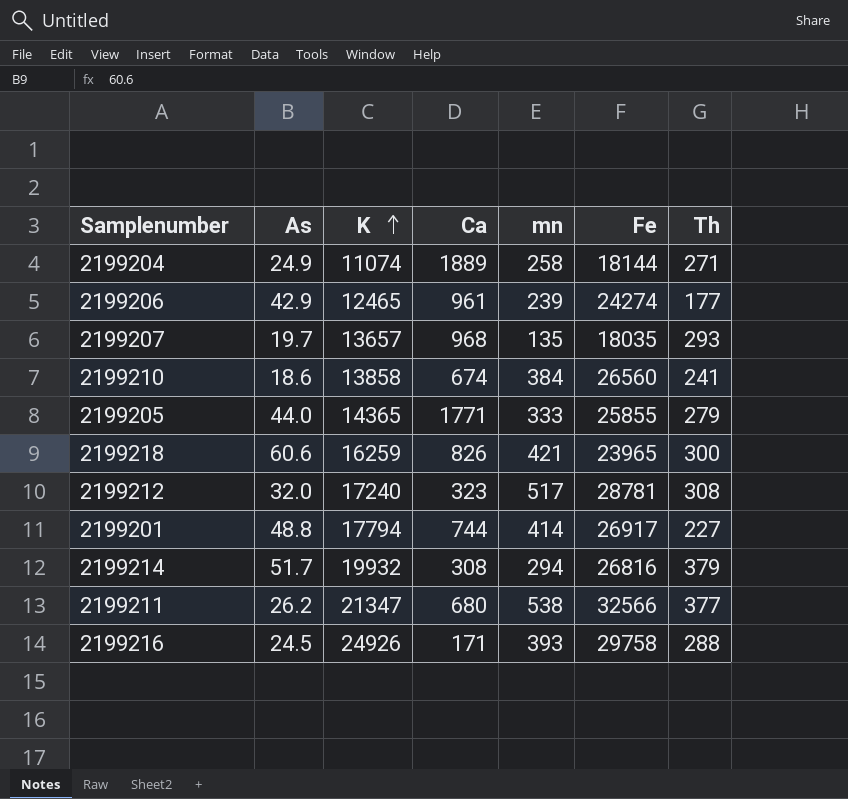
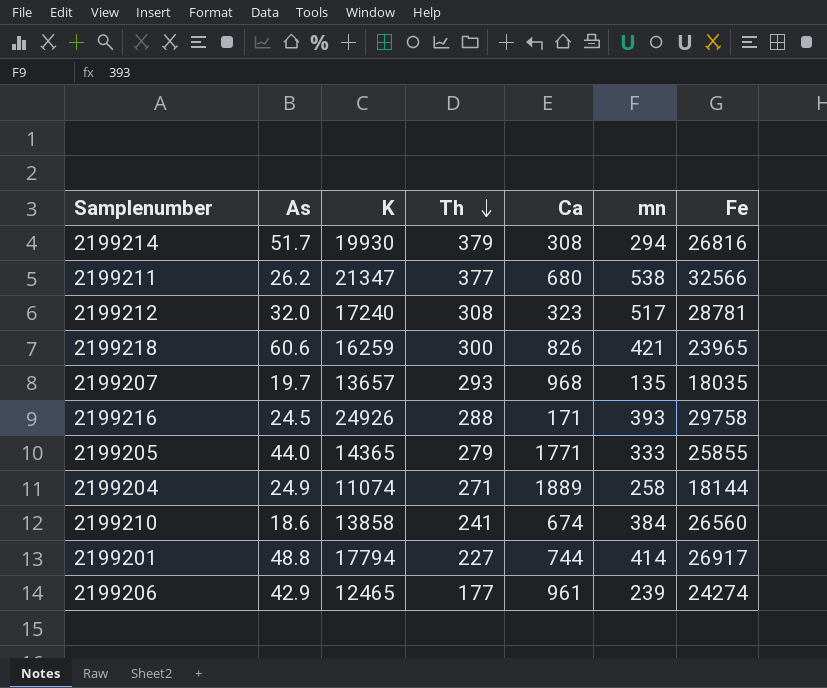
row order: K ascending -> Th descending
column Th | position: 7 -> 4
2199214 | K: 19932 -> 19930

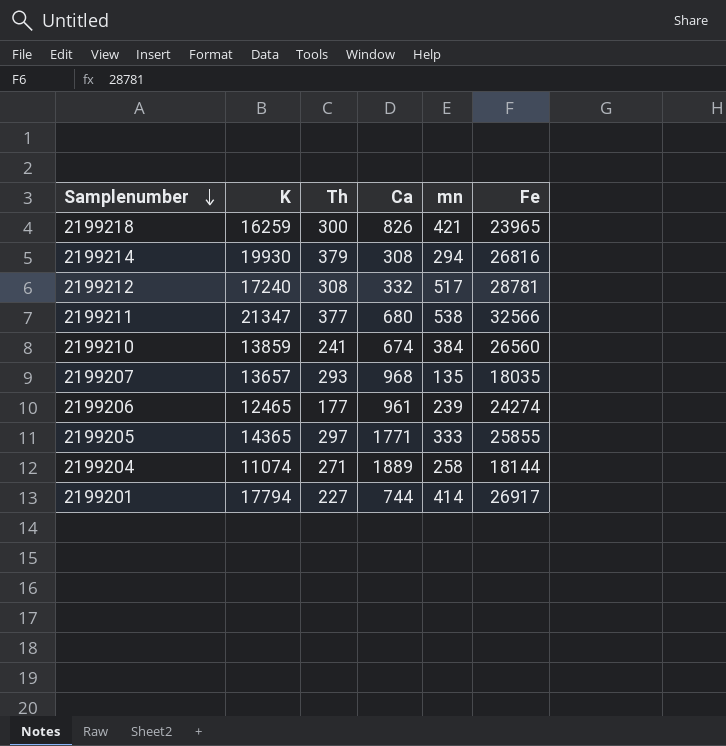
row order: Th descending -> Samplenumber descending
column As | position: 2 -> none
row 2199216: 24.5 | 24926 | 288 | 171 | 393 | 29758 -> none
2199212 | Ca: 323 -> 332
2199210 | K: 13858 -> 13859
2199205 | Th: 279 -> 297

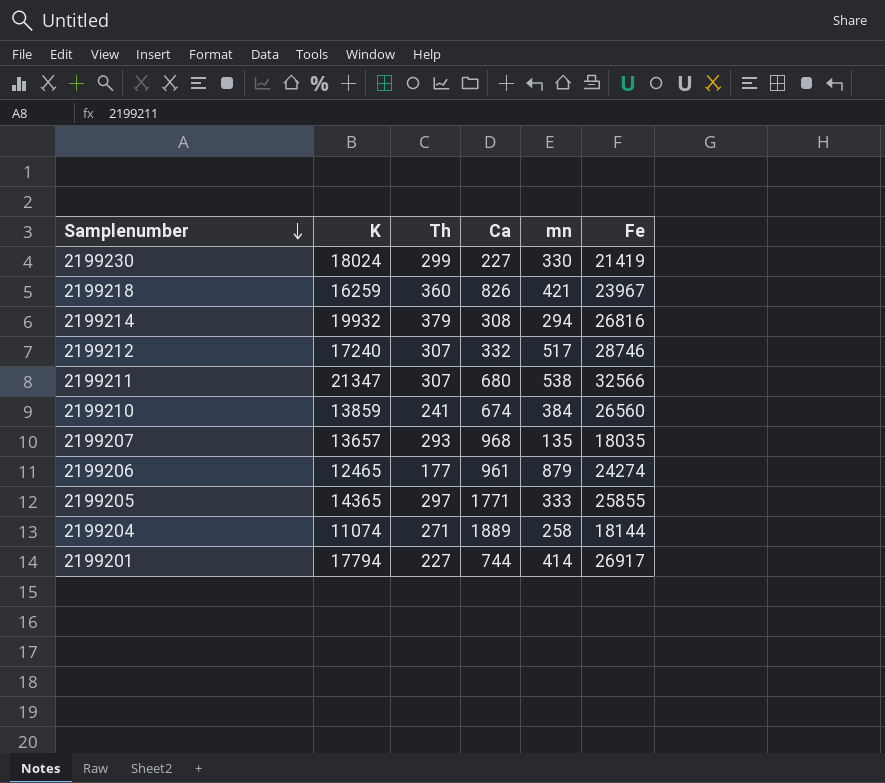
row 2199230: none -> 18024 | 299 | 227 | 330 | 21419
2199218 | Th: 300 -> 360
2199218 | Fe: 23965 -> 23967
2199214 | K: 19930 -> 19932
2199212 | Th: 308 -> 307
2199212 | Fe: 28781 -> 28746
2199211 | Th: 377 -> 307
2199206 | mn: 239 -> 879

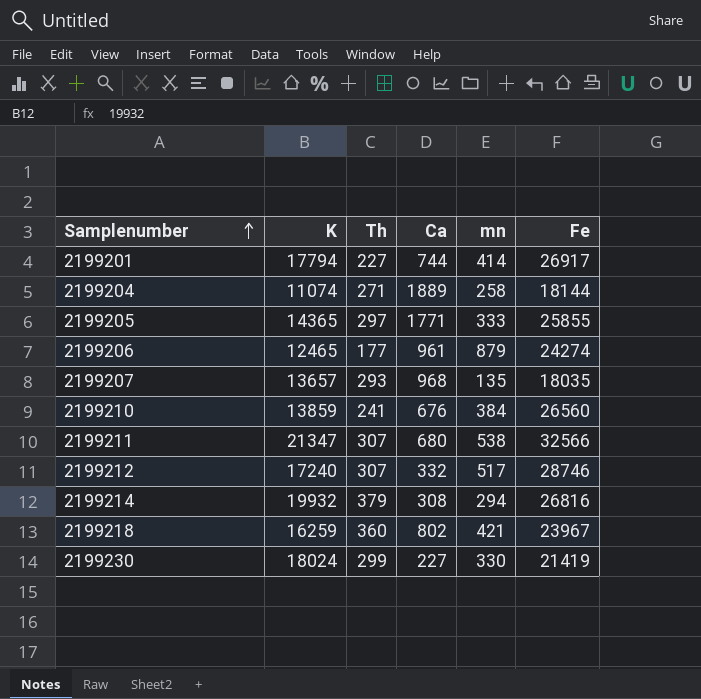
row order: Samplenumber descending -> Samplenumber ascending
2199210 | Ca: 674 -> 676
2199218 | Ca: 826 -> 802

